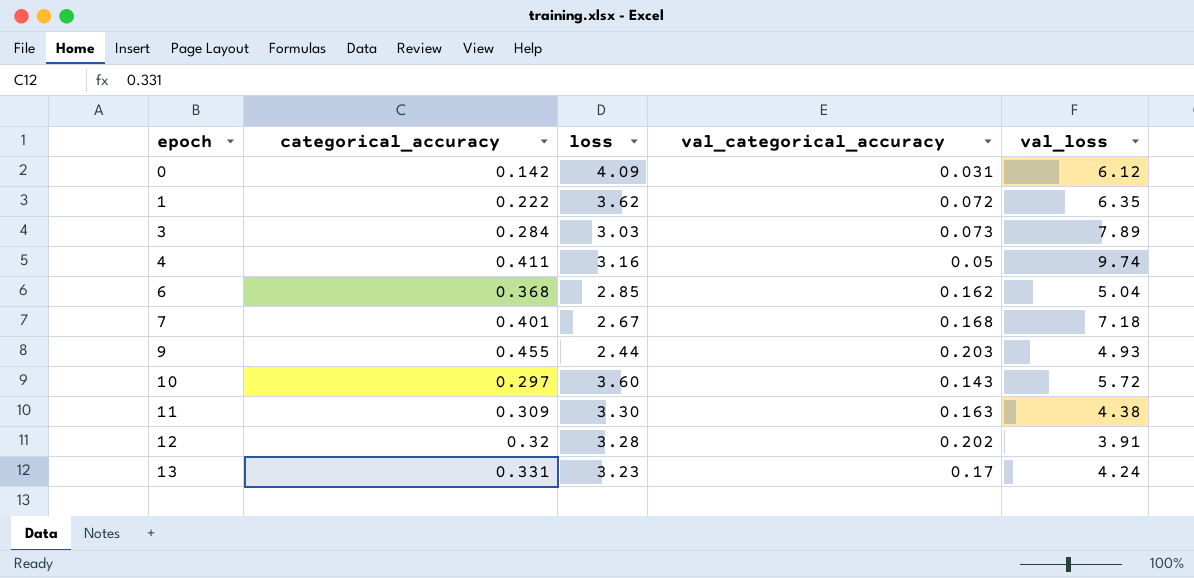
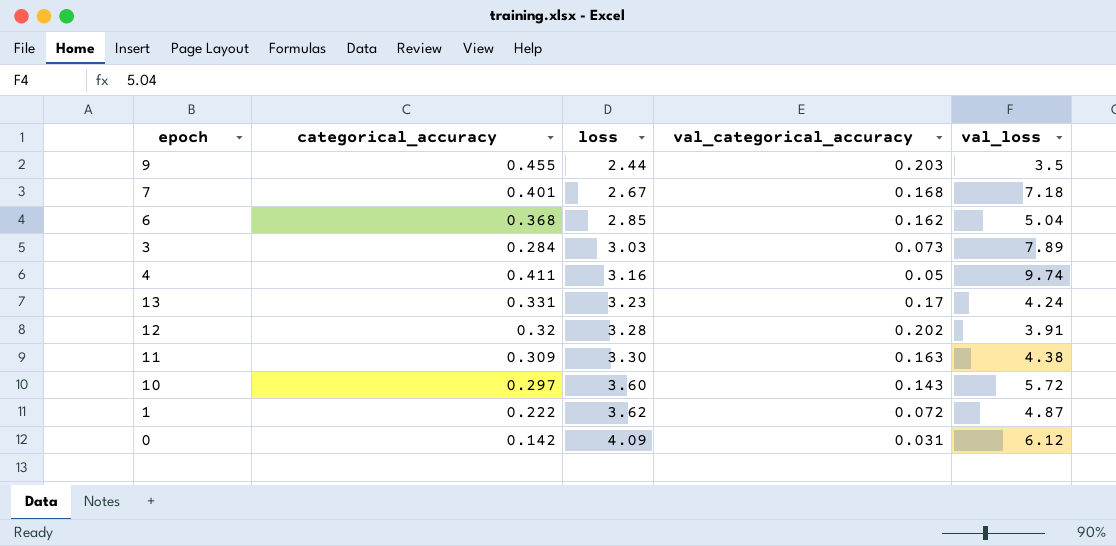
row order: epoch ascending -> loss ascending
9 | val_loss: 4.93 -> 3.5
1 | val_loss: 6.35 -> 4.87

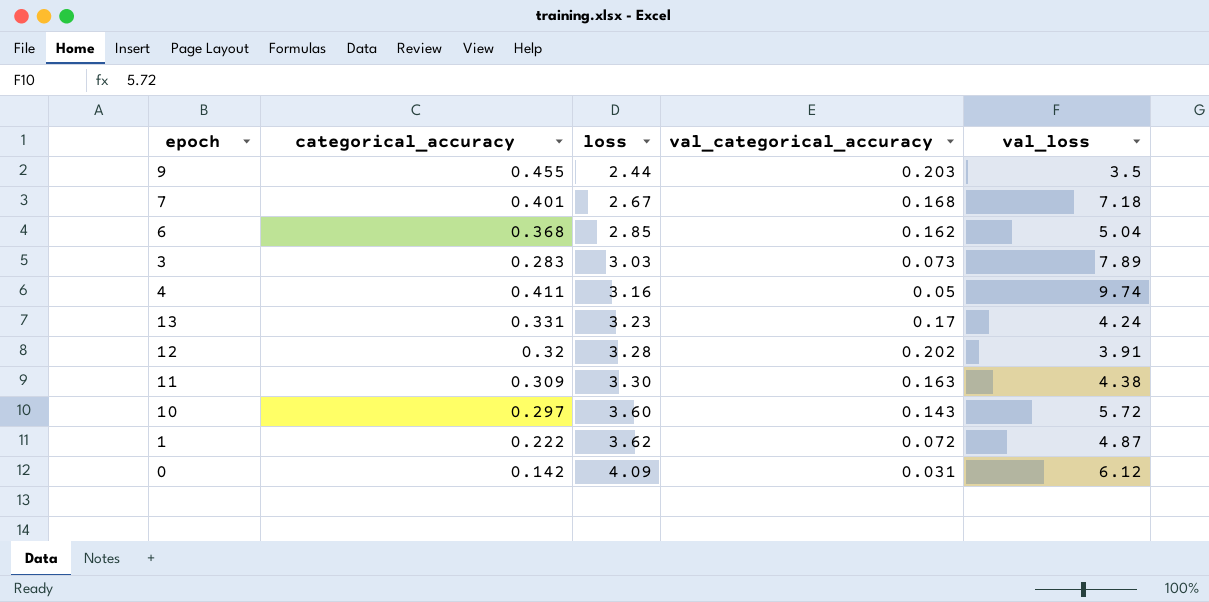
3 | categorical_accuracy: 0.284 -> 0.283

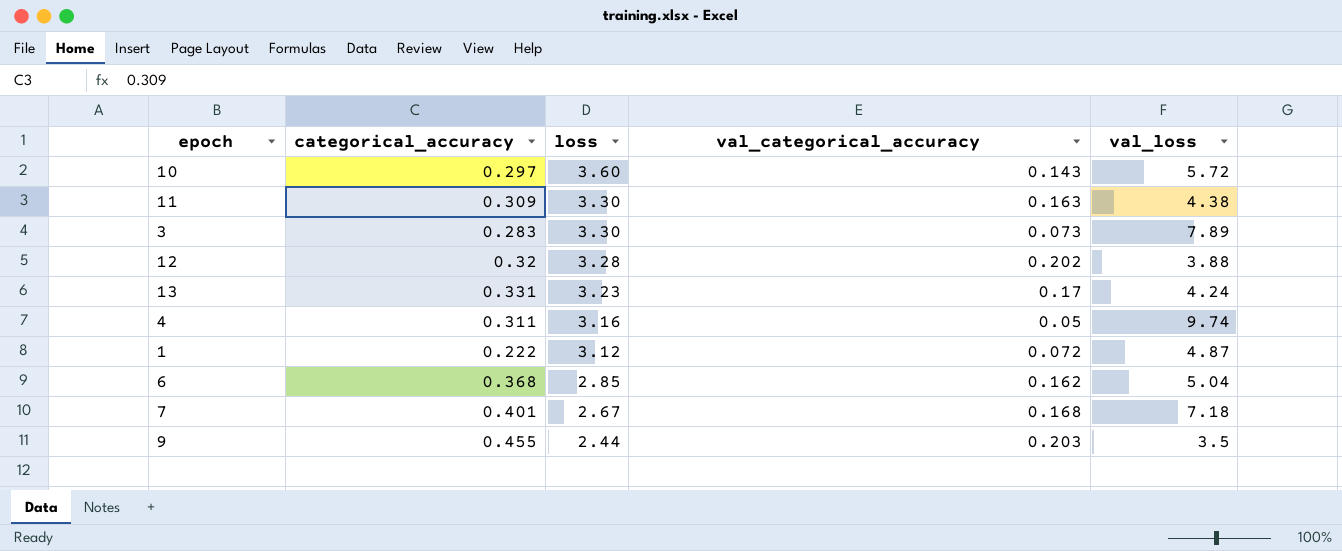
row order: loss ascending -> loss descending
row 0: 0.142 | 4.09 | 0.031 | 6.12 -> none
3 | loss: 3.03 -> 3.30
12 | val_loss: 3.91 -> 3.88
4 | categorical_accuracy: 0.411 -> 0.311
1 | loss: 3.62 -> 3.12

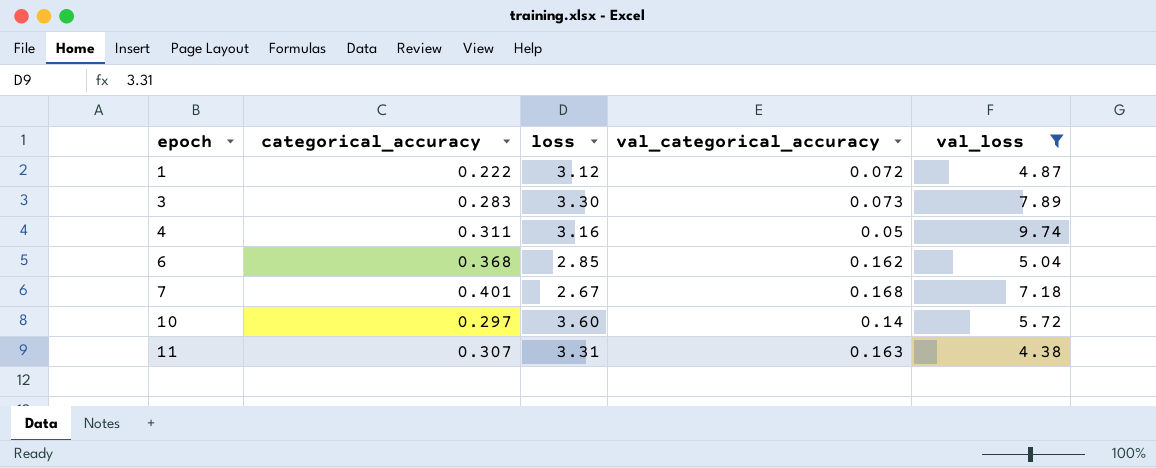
filter: none -> val_loss >= 4.38
row order: loss descending -> epoch ascending
10 | val_categorical_accuracy: 0.143 -> 0.14
11 | categorical_accuracy: 0.309 -> 0.307
11 | loss: 3.30 -> 3.31

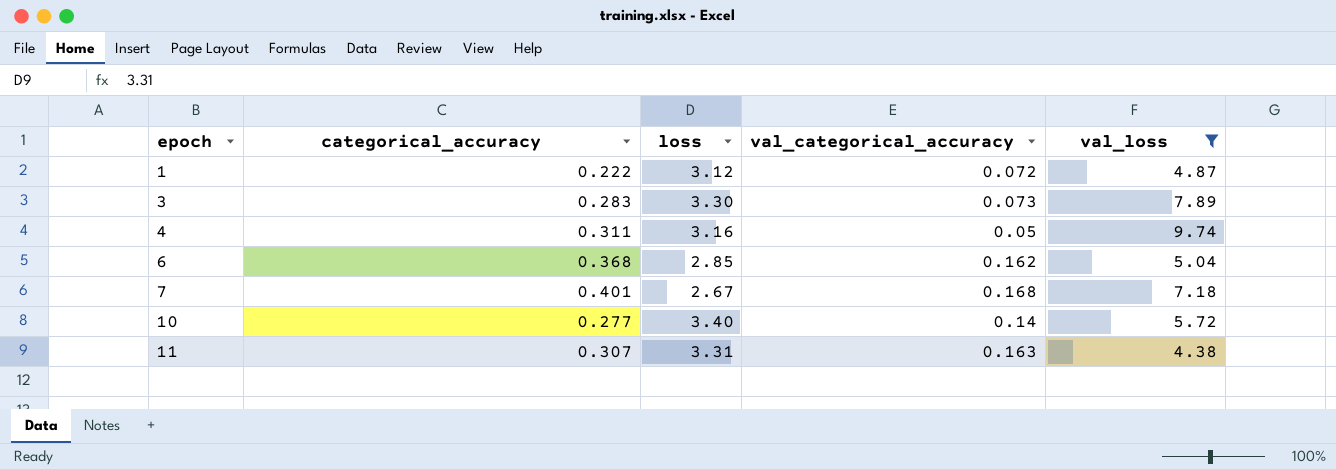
10 | categorical_accuracy: 0.297 -> 0.277
10 | loss: 3.60 -> 3.40

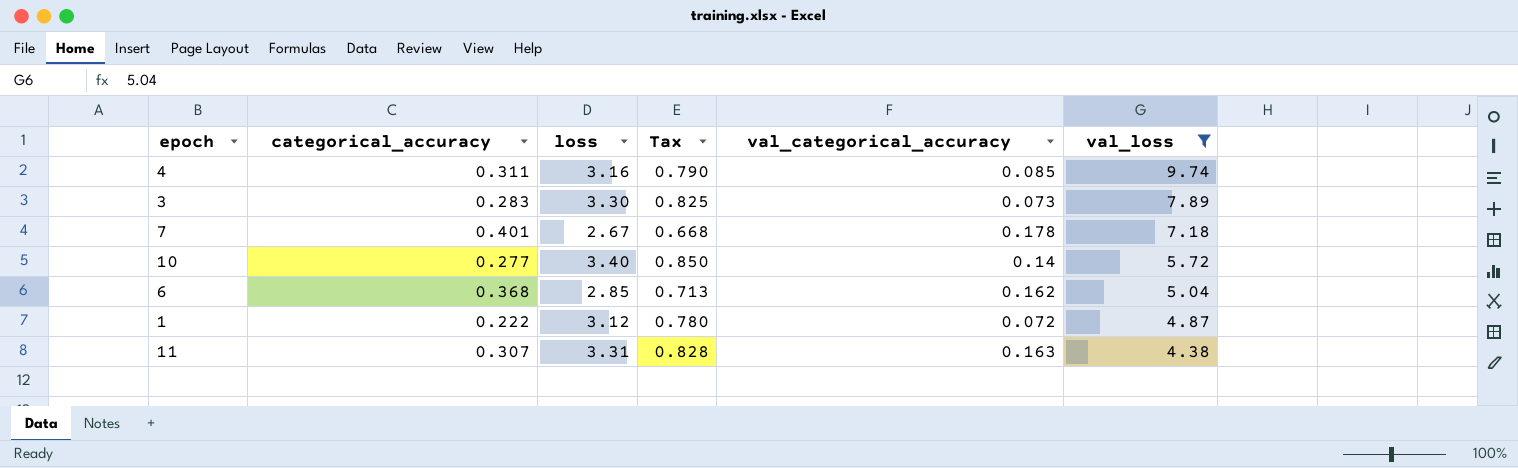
row order: epoch ascending -> val_loss descending
column Tax | formula: none -> [loss] * 0.25
4 | val_categorical_accuracy: 0.05 -> 0.085
7 | val_categorical_accuracy: 0.168 -> 0.178

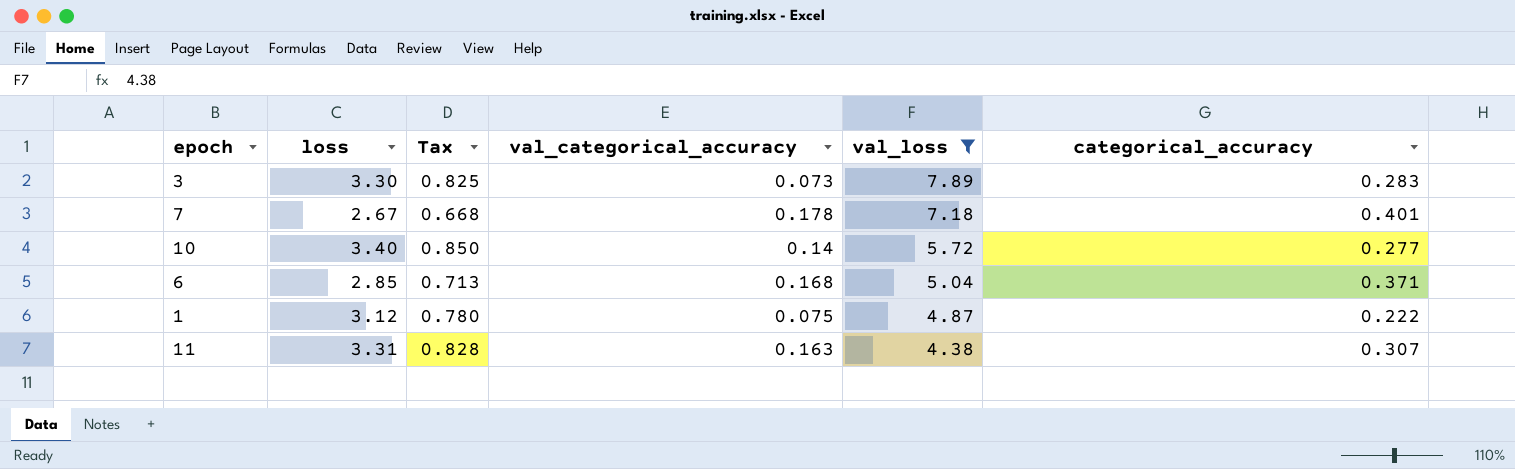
column categorical_accuracy | position: 2 -> 6
row 4: 0.311 | 3.16 | 0.790 | 0.085 | 9.74 -> none
6 | val_categorical_accuracy: 0.162 -> 0.168
6 | categorical_accuracy: 0.368 -> 0.371
1 | val_categorical_accuracy: 0.072 -> 0.075

